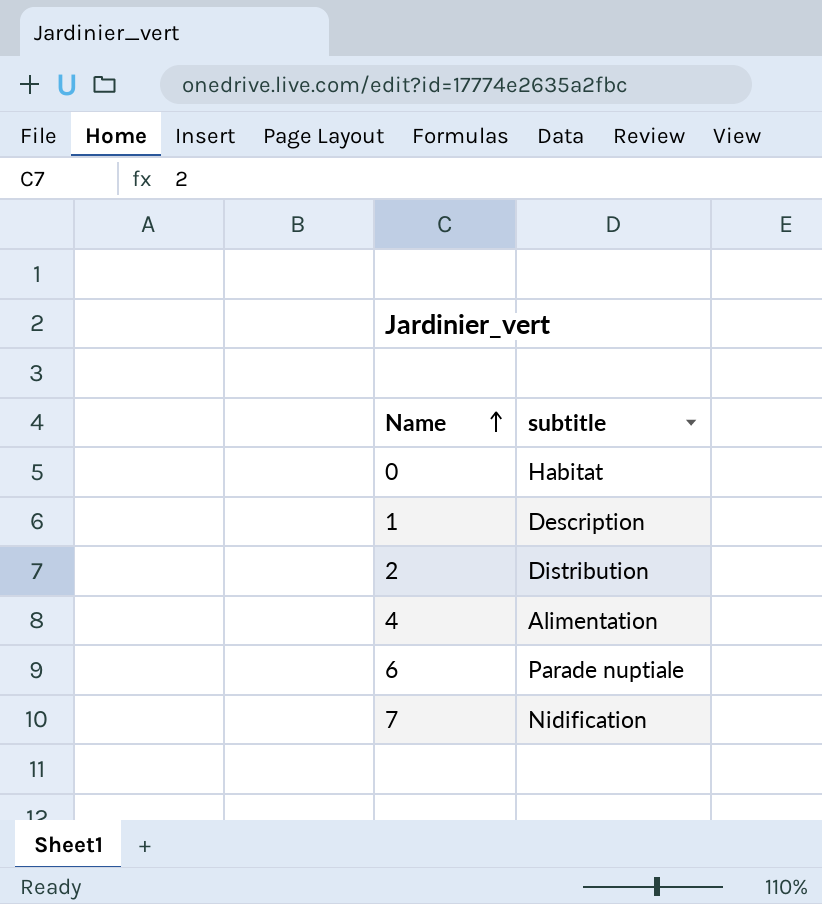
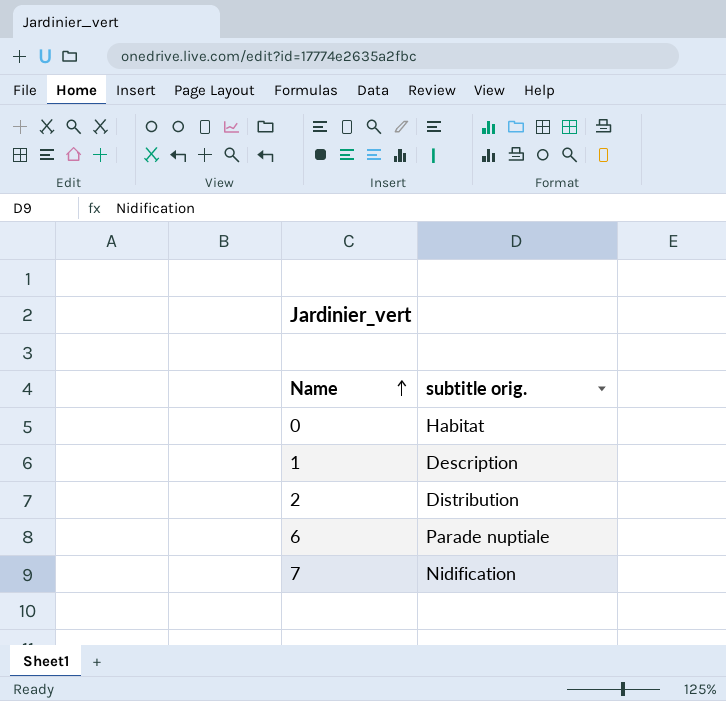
column name: subtitle -> subtitle orig.
row 4: Alimentation -> none

